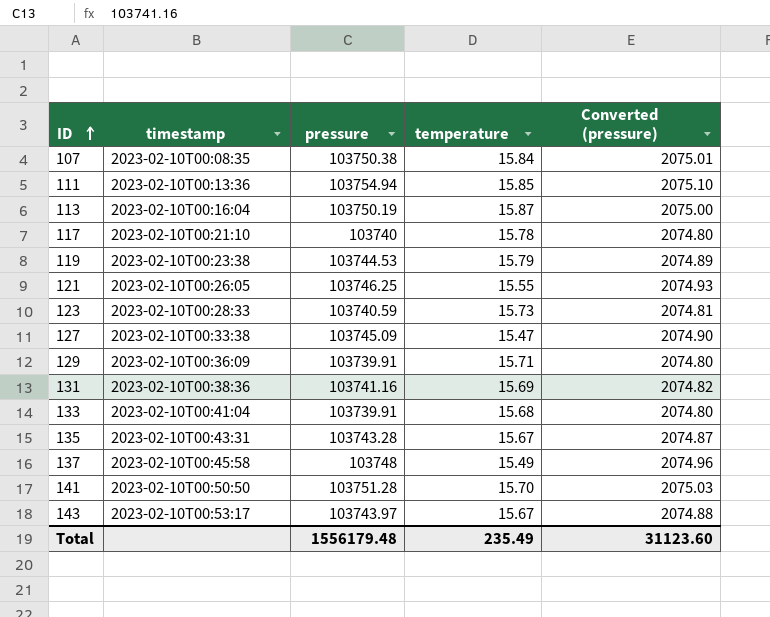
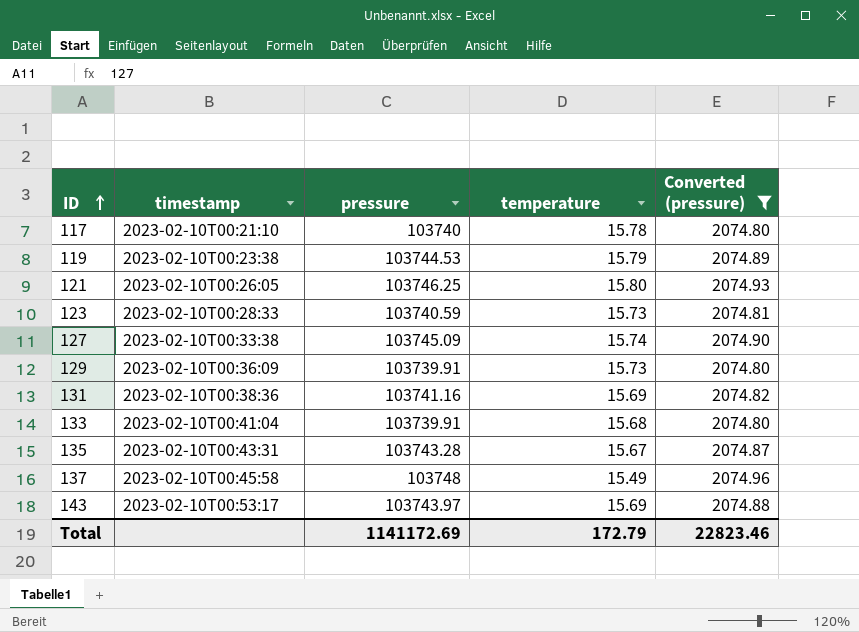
filter: none -> Converted (pressure) <= 2074.96
121 | temperature: 15.55 -> 15.80
127 | temperature: 15.47 -> 15.74
129 | temperature: 15.71 -> 15.73
143 | temperature: 15.67 -> 15.69
Total | pressure: 1556179.48 -> 1141172.69
Total | temperature: 235.49 -> 172.79
Total | Converted (pressure): 31123.60 -> 22823.46

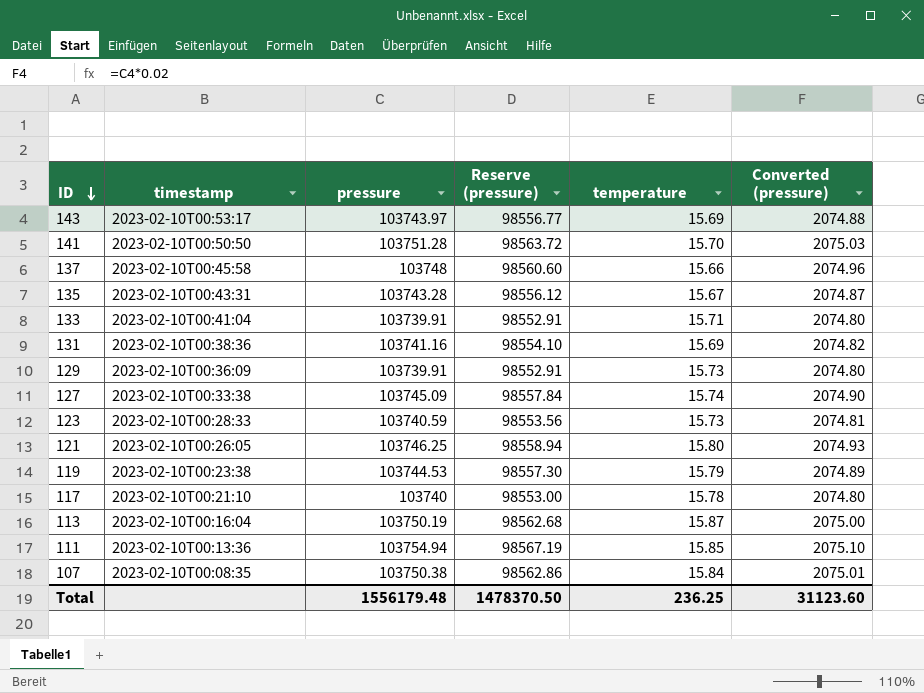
filter: Converted (pressure) <= 2074.96 -> none
row order: ID ascending -> ID descending
column Reserve (pressure) | formula: none -> [pressure] * 0.95
137 | temperature: 15.49 -> 15.66
133 | temperature: 15.68 -> 15.71
Total | pressure: 1141172.69 -> 1556179.48
Total | temperature: 172.79 -> 236.25
Total | Converted (pressure): 22823.46 -> 31123.60

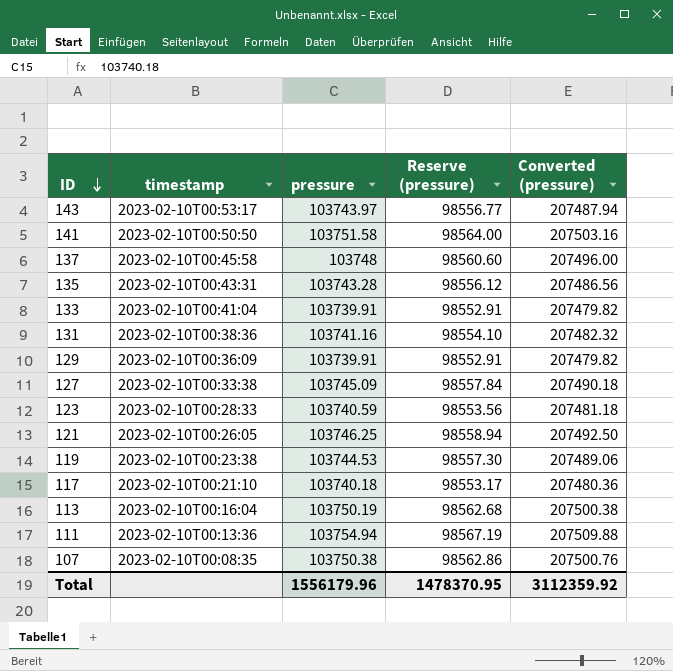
column temperature | position: 5 -> none
column Converted (pressure) | formula: [pressure] * 0.02 -> [pressure] * 2
141 | pressure: 103751.28 -> 103751.58
141 | Reserve (pressure): 98563.72 -> 98564.00
117 | pressure: 103740 -> 103740.18
117 | Reserve (pressure): 98553.00 -> 98553.17
Total | pressure: 1556179.48 -> 1556179.96
Total | Reserve (pressure): 1478370.50 -> 1478370.95
Total | Converted (pressure): 31123.60 -> 3112359.92

